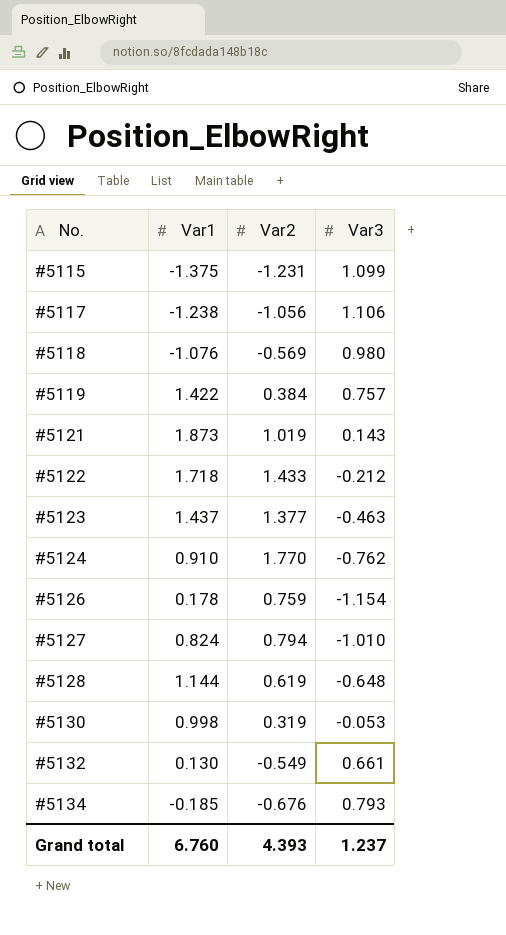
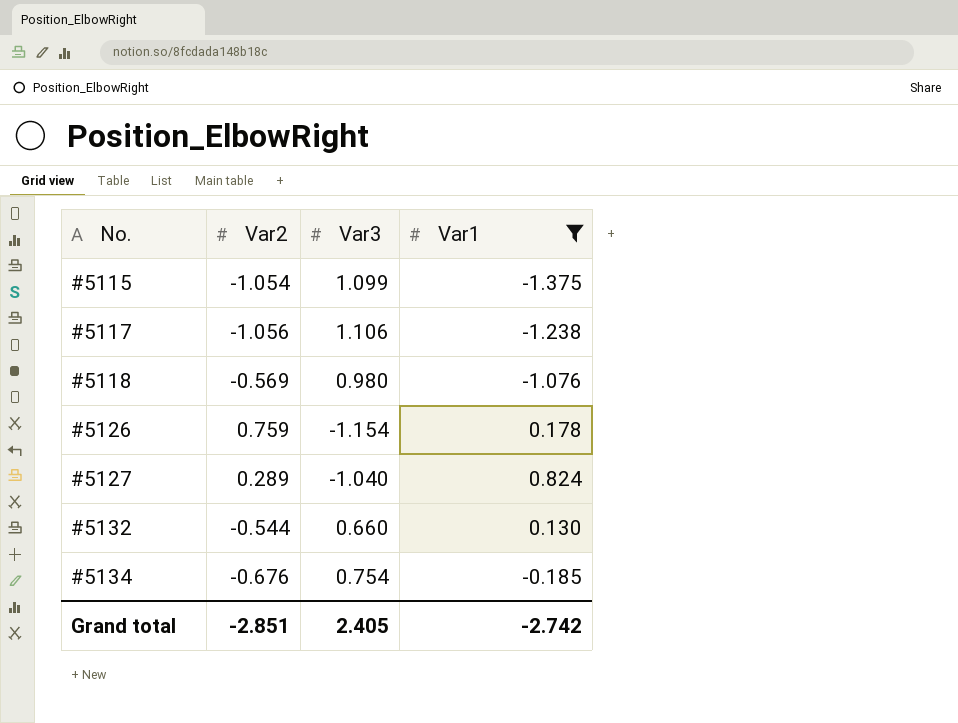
filter: none -> Var1 <= 0.824
column Var1 | position: 2 -> 4
#5115 | Var2: -1.231 -> -1.054
#5127 | Var2: 0.794 -> 0.289
#5127 | Var3: -1.010 -> -1.040
#5132 | Var2: -0.549 -> -0.544
#5132 | Var3: 0.661 -> 0.660
#5134 | Var3: 0.793 -> 0.754
Grand total | Var2: 4.393 -> -2.851
Grand total | Var3: 1.237 -> 2.405
Grand total | Var1: 6.760 -> -2.742

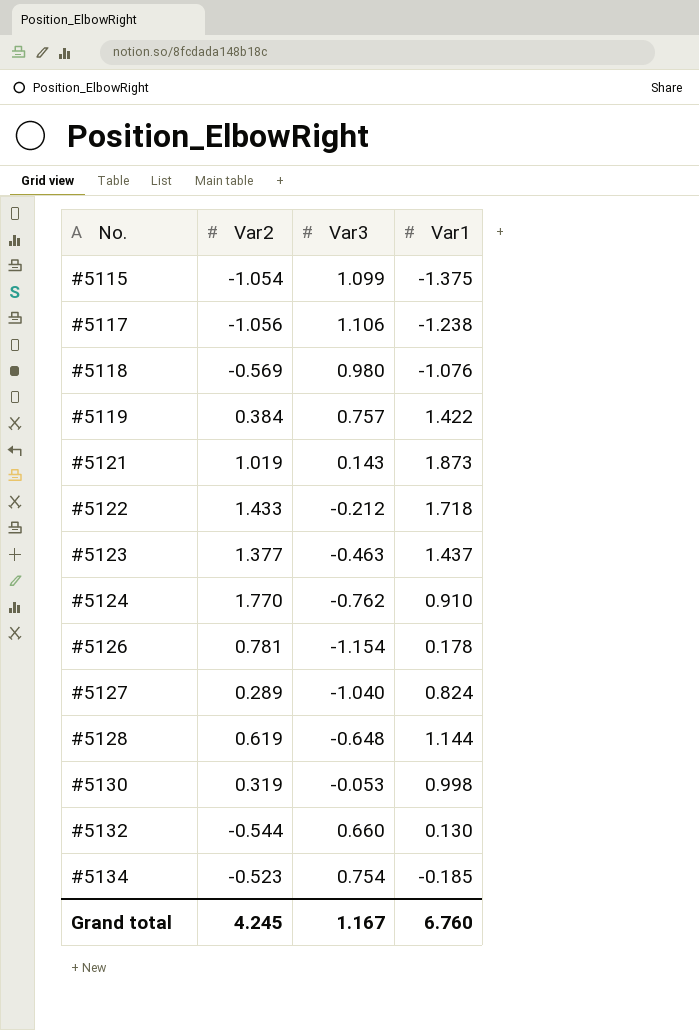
filter: Var1 <= 0.824 -> none
#5126 | Var2: 0.759 -> 0.781
#5134 | Var2: -0.676 -> -0.523
Grand total | Var2: -2.851 -> 4.245
Grand total | Var3: 2.405 -> 1.167
Grand total | Var1: -2.742 -> 6.760

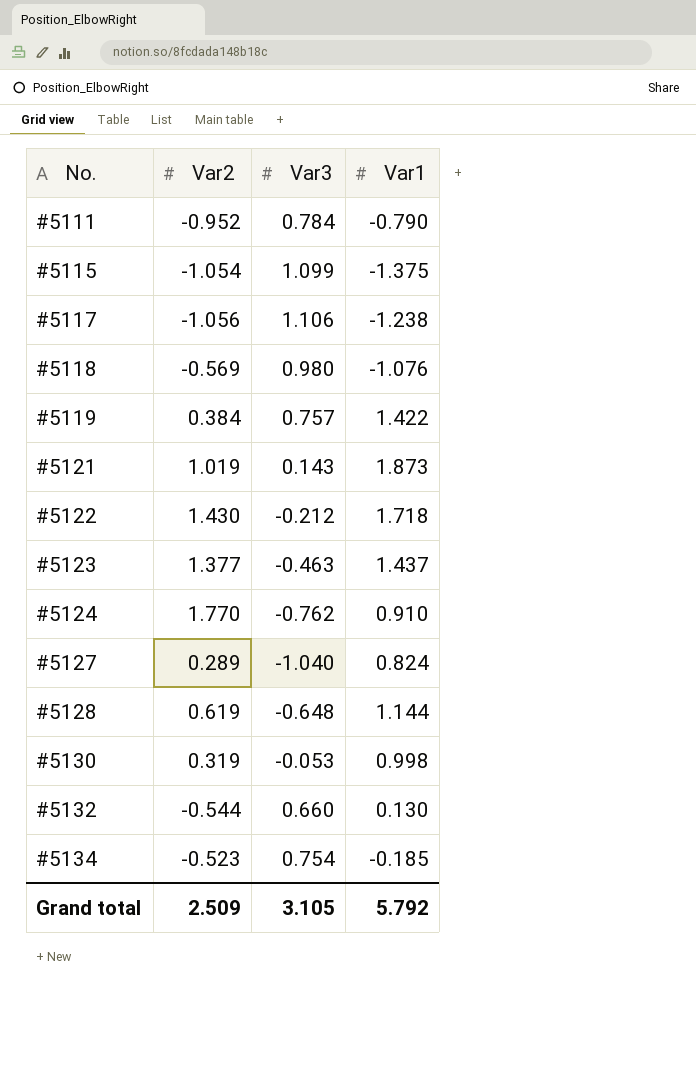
row #5126: 0.781 | -1.154 | 0.178 -> none
row #5111: none -> -0.952 | 0.784 | -0.790
#5122 | Var2: 1.433 -> 1.430
Grand total | Var2: 4.245 -> 2.509
Grand total | Var3: 1.167 -> 3.105
Grand total | Var1: 6.760 -> 5.792

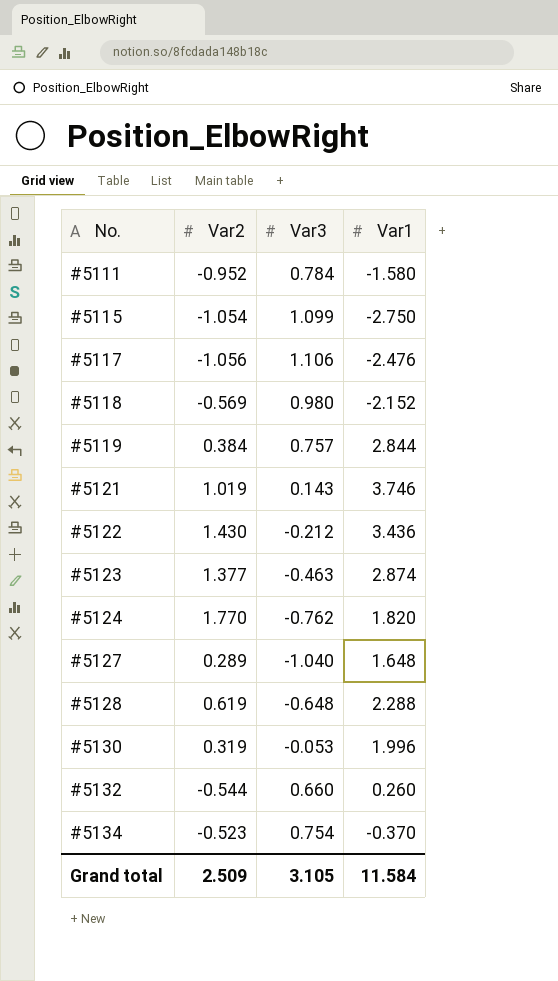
#5111 | Var1: -0.790 -> -1.580
#5115 | Var1: -1.375 -> -2.750
#5117 | Var1: -1.238 -> -2.476
#5118 | Var1: -1.076 -> -2.152
#5119 | Var1: 1.422 -> 2.844
#5121 | Var1: 1.873 -> 3.746
#5122 | Var1: 1.718 -> 3.436
#5123 | Var1: 1.437 -> 2.874
#5124 | Var1: 0.910 -> 1.820
#5127 | Var1: 0.824 -> 1.648
#5128 | Var1: 1.144 -> 2.288
#5130 | Var1: 0.998 -> 1.996
#5132 | Var1: 0.130 -> 0.260
#5134 | Var1: -0.185 -> -0.370
Grand total | Var1: 5.792 -> 11.584

